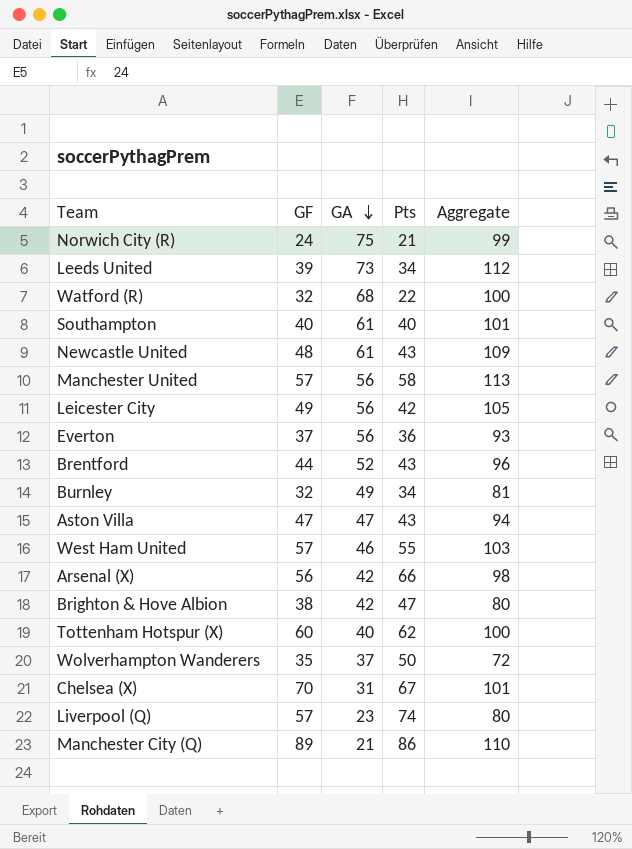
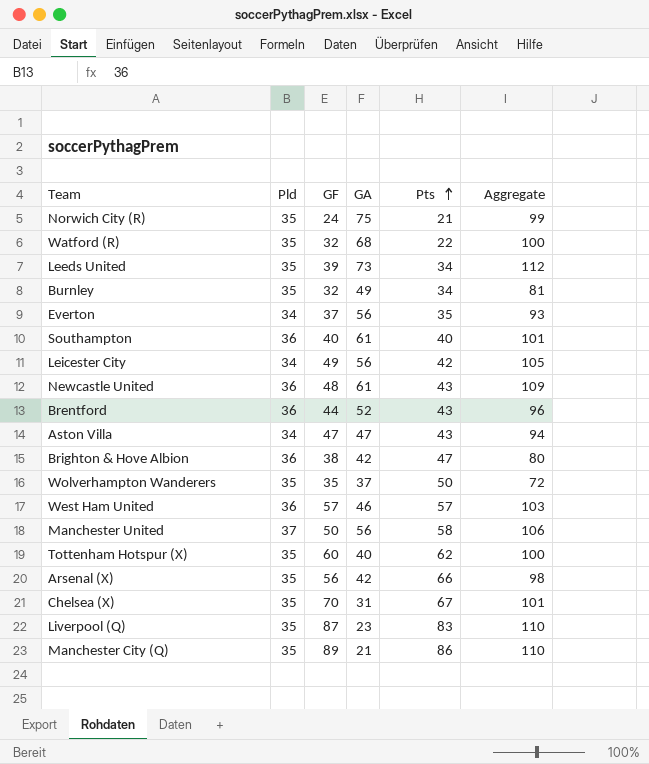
row order: GA descending -> Pts ascending
column Pld | position: none -> 2
Everton | Pts: 36 -> 35
West Ham United | Pts: 55 -> 57
Manchester United | GF: 57 -> 50
Manchester United | Aggregate: 113 -> 106
Liverpool (Q) | GF: 57 -> 87
Liverpool (Q) | Pts: 74 -> 83
Liverpool (Q) | Aggregate: 80 -> 110

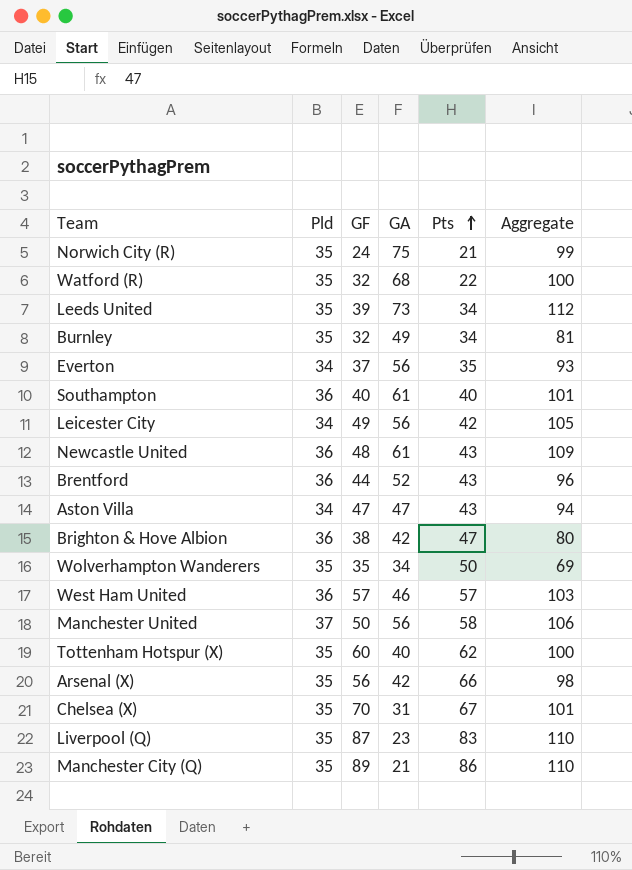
Wolverhampton Wanderers | GA: 37 -> 34
Wolverhampton Wanderers | Aggregate: 72 -> 69

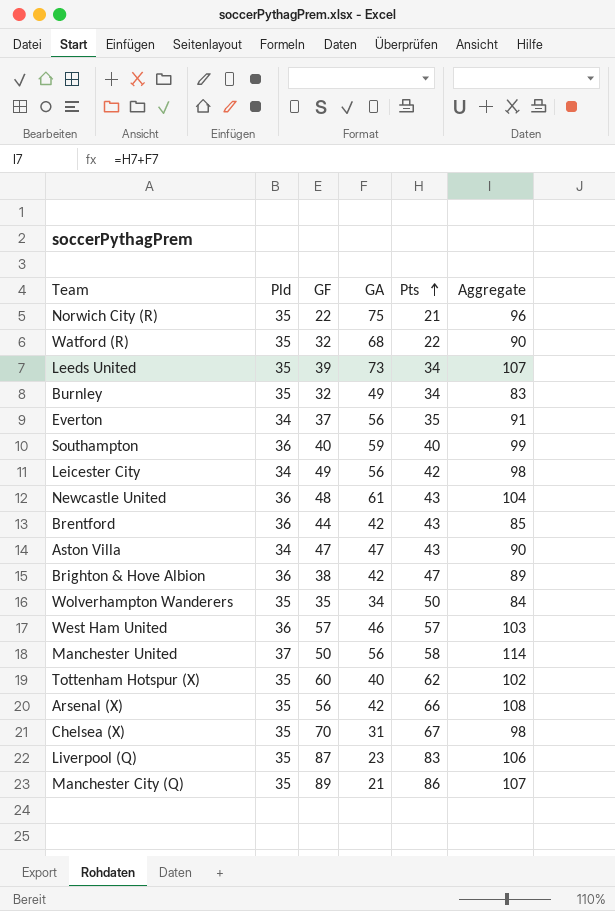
column Aggregate | formula: [GF] + [GA] -> [GA] + [Pts]
Norwich City (R) | GF: 24 -> 22
Southampton | GA: 61 -> 59
Brentford | GA: 52 -> 42

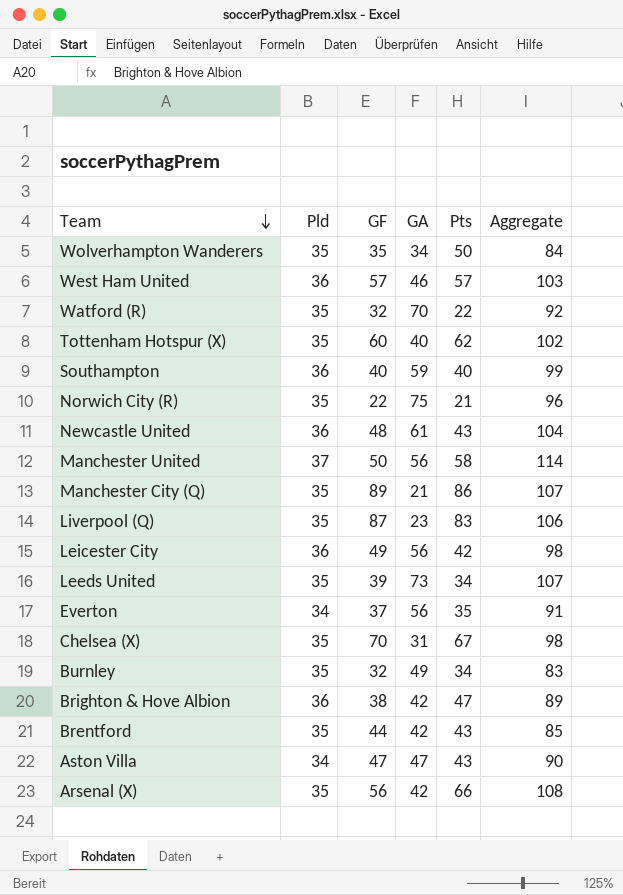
row order: Pts ascending -> Team descending
Watford (R) | GA: 68 -> 70
Watford (R) | Aggregate: 90 -> 92
Leicester City | Pld: 34 -> 36
Brentford | Pld: 36 -> 35

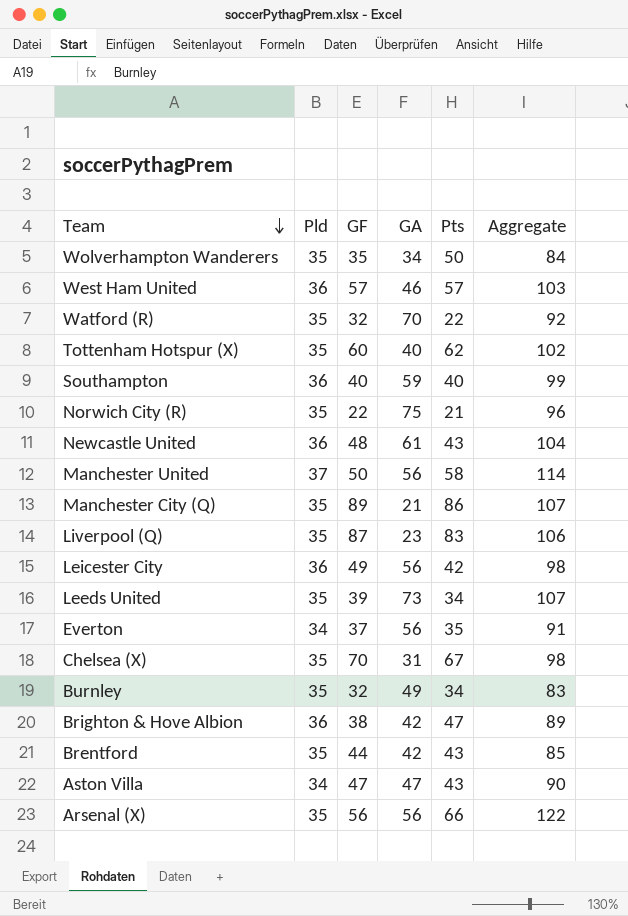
Arsenal (X) | GA: 42 -> 56
Arsenal (X) | Aggregate: 108 -> 122

